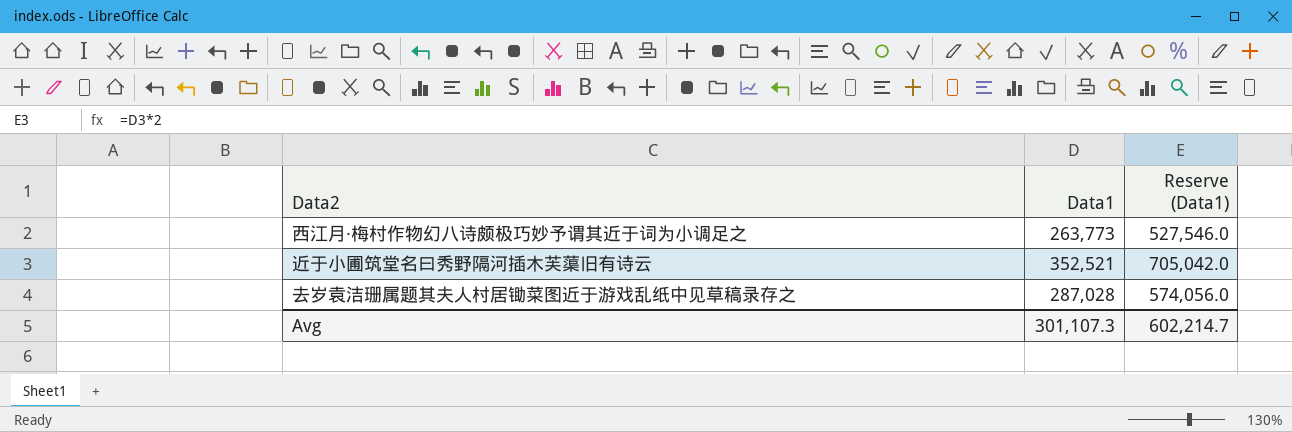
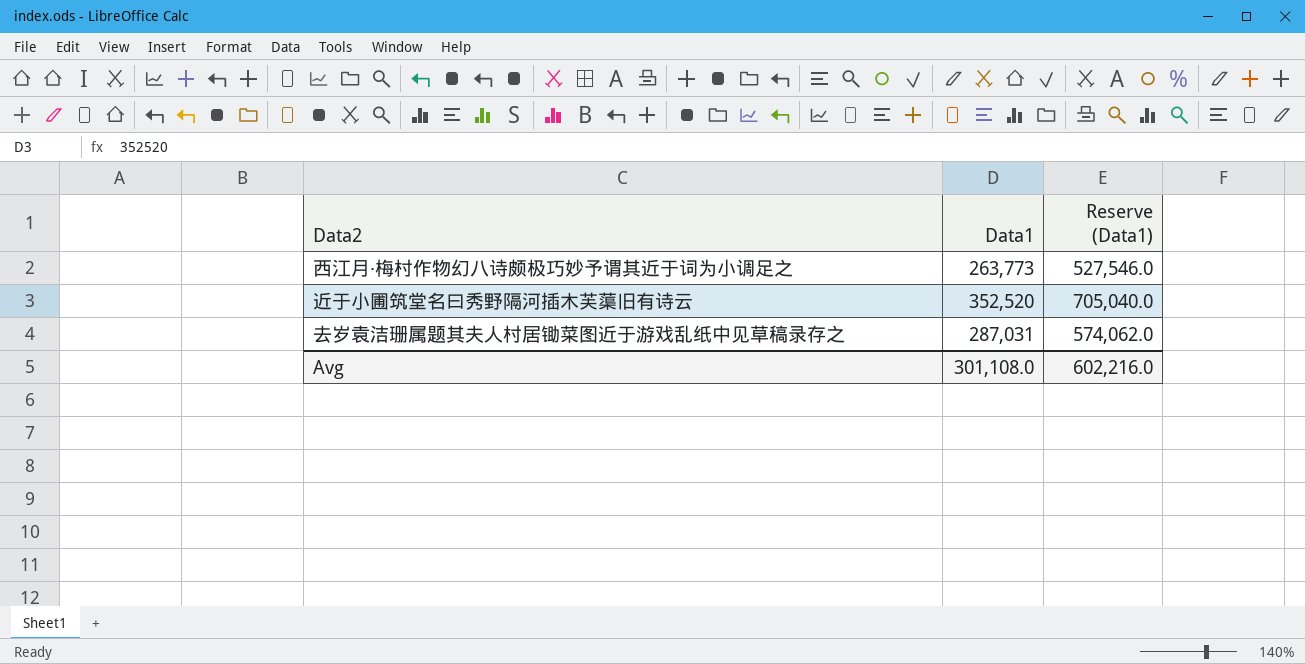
近于小圃筑堂名曰秀野隔河插木芙蕖旧有诗云 | Data1: 352,521 -> 352,520
近于小圃筑堂名曰秀野隔河插木芙蕖旧有诗云 | Reserve (Data1): 705,042.0 -> 705,040.0
去岁袁洁珊属题其夫人村居锄菜图近于游戏乱纸中见草稿录存之 | Data1: 287,028 -> 287,031
去岁袁洁珊属题其夫人村居锄菜图近于游戏乱纸中见草稿录存之 | Reserve (Data1): 574,056.0 -> 574,062.0
Avg | Data1: 301,107.3 -> 301,108.0
Avg | Reserve (Data1): 602,214.7 -> 602,216.0

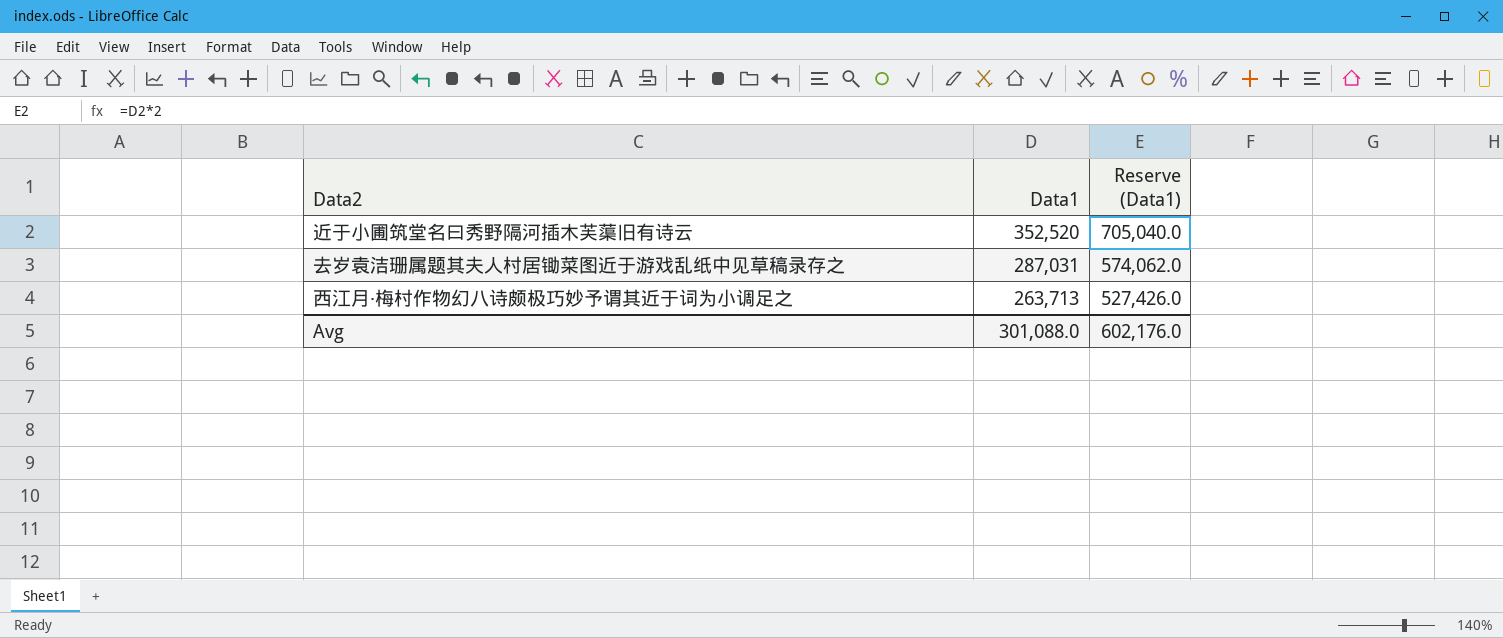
row order: none -> Data1 descending
西江月·梅村作物幻八诗颇极巧妙予谓其近于词为小调足之 | Data1: 263,773 -> 263,713
西江月·梅村作物幻八诗颇极巧妙予谓其近于词为小调足之 | Reserve (Data1): 527,546.0 -> 527,426.0
Avg | Data1: 301,108.0 -> 301,088.0
Avg | Reserve (Data1): 602,216.0 -> 602,176.0

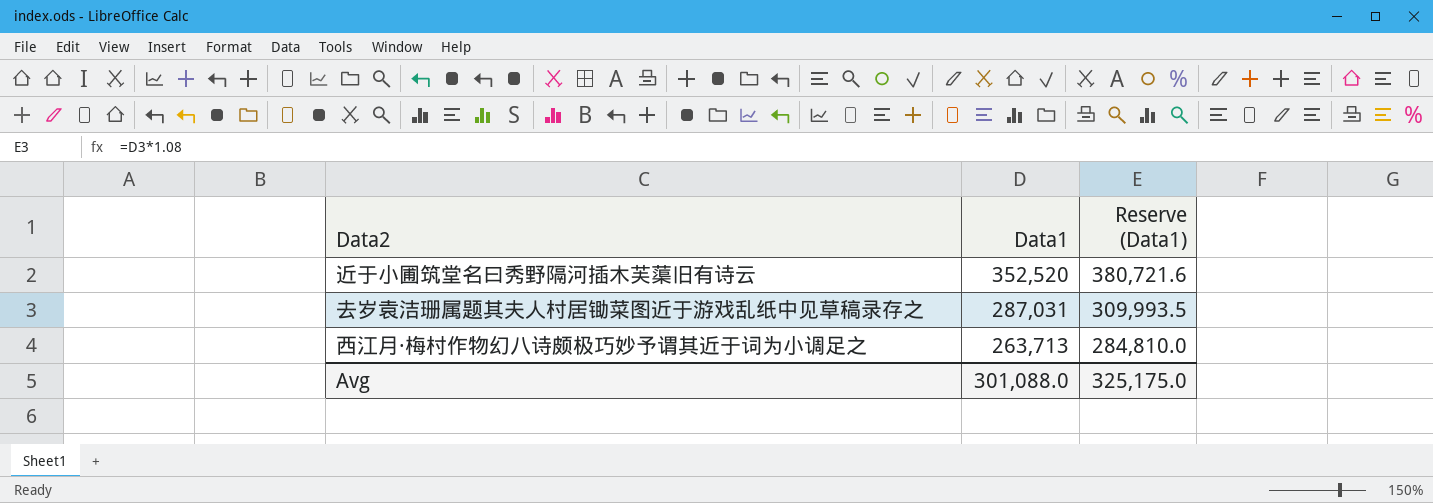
column Reserve (Data1) | formula: [Data1] * 2 -> [Data1] * 1.08
Avg | Reserve (Data1): 602,176.0 -> 325,175.0

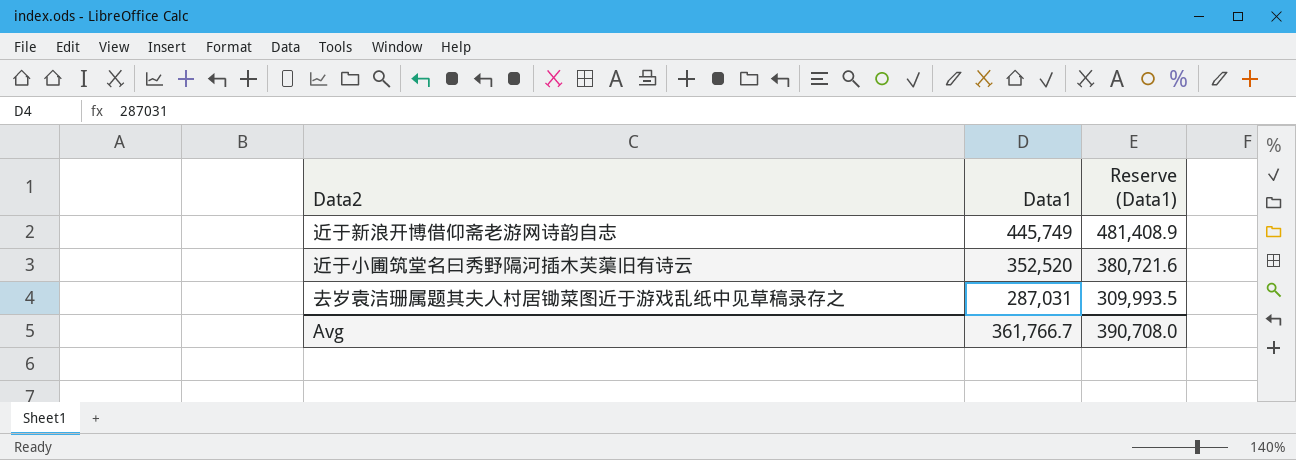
row 西江月·梅村作物幻八诗颇极巧妙予谓其近于词为小调足之: 263,713 | 284,810.0 -> none
row 近于新浪开博借仰斋老游网诗韵自志: none -> 445,749 | 481,408.9
Avg | Data1: 301,088.0 -> 361,766.7
Avg | Reserve (Data1): 325,175.0 -> 390,708.0

